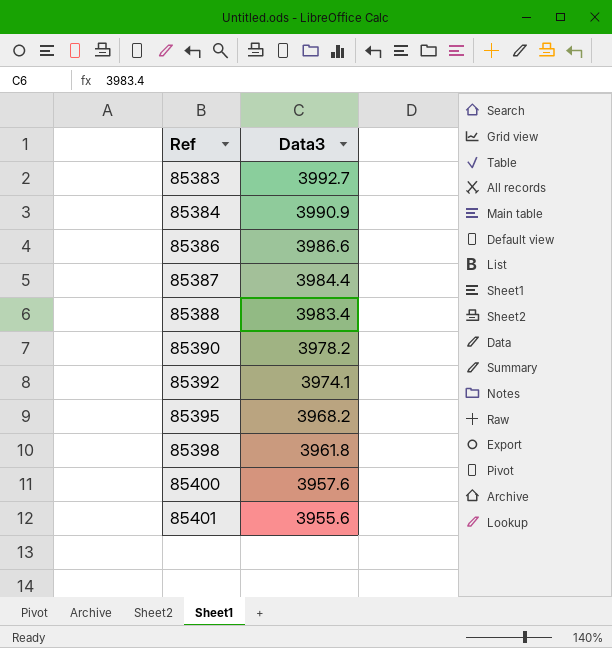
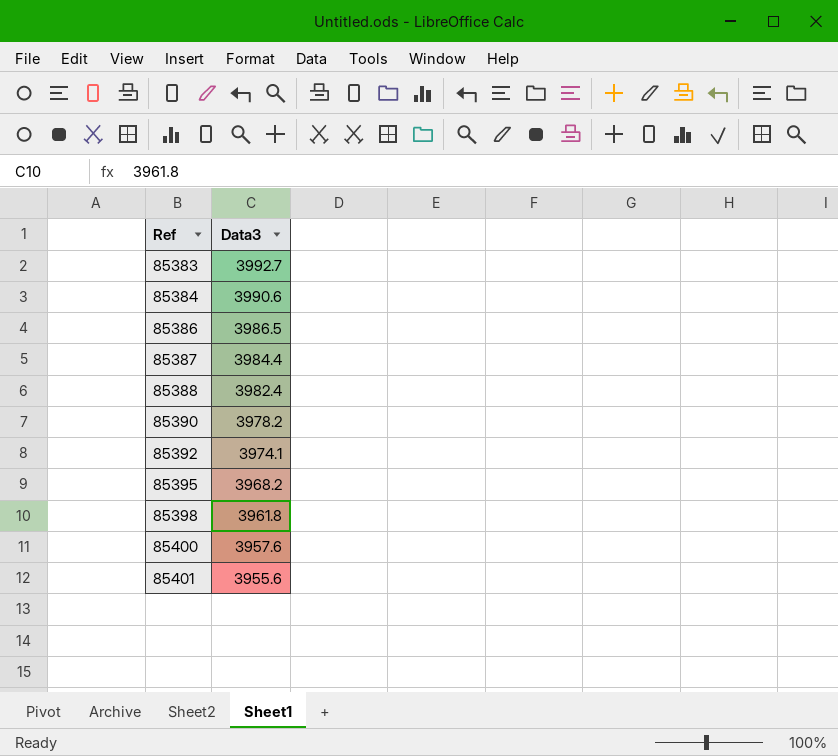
85384 | Data3: 3990.9 -> 3990.6
85386 | Data3: 3986.6 -> 3986.5
85388 | Data3: 3983.4 -> 3982.4

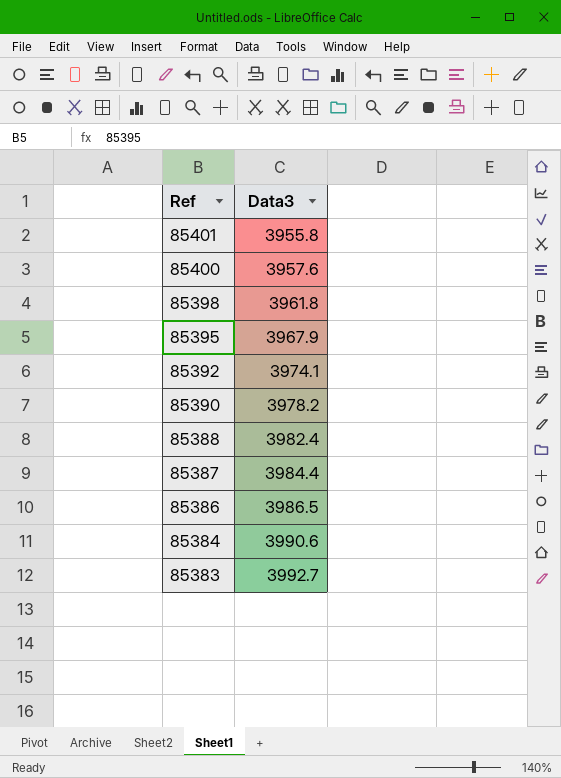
row order: Ref ascending -> Ref descending
85401 | Data3: 3955.6 -> 3955.8
85395 | Data3: 3968.2 -> 3967.9

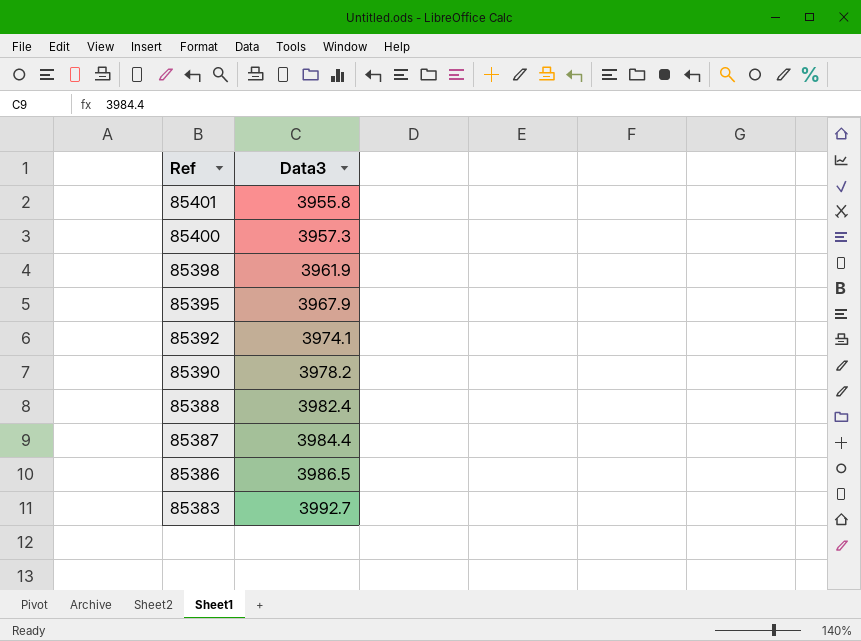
row 85384: 3990.6 -> none
85400 | Data3: 3957.6 -> 3957.3
85398 | Data3: 3961.8 -> 3961.9

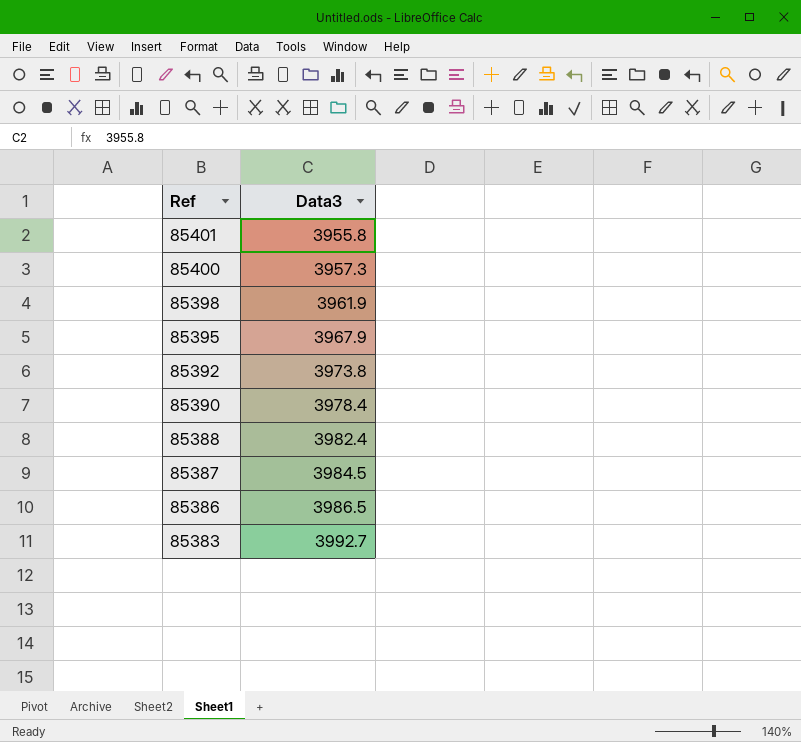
85392 | Data3: 3974.1 -> 3973.8
85390 | Data3: 3978.2 -> 3978.4
85387 | Data3: 3984.4 -> 3984.5

